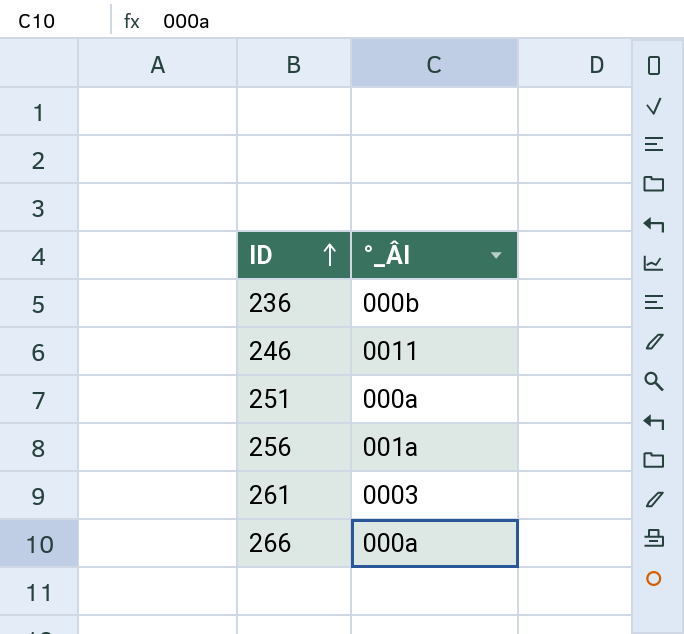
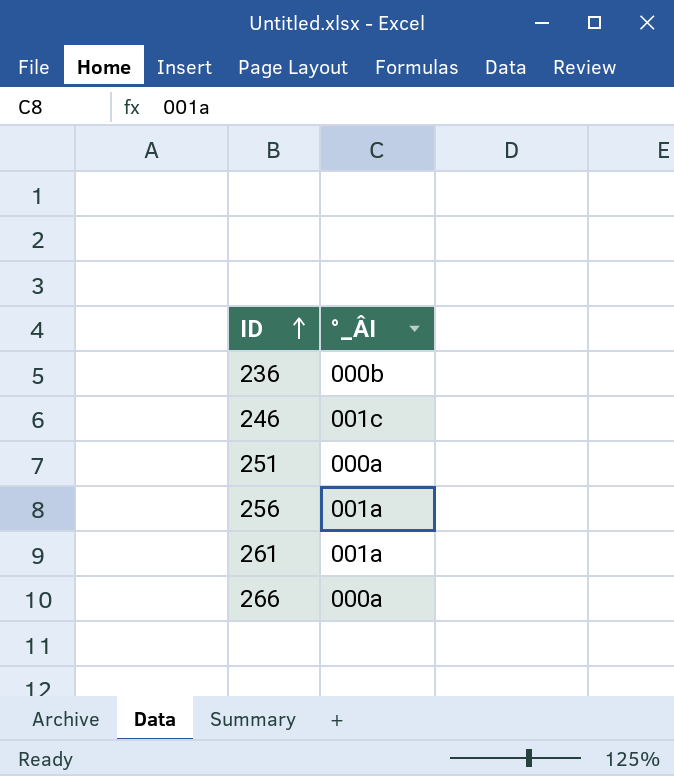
246 | °_ÂI: 0011 -> 001c
261 | °_ÂI: 0003 -> 001a

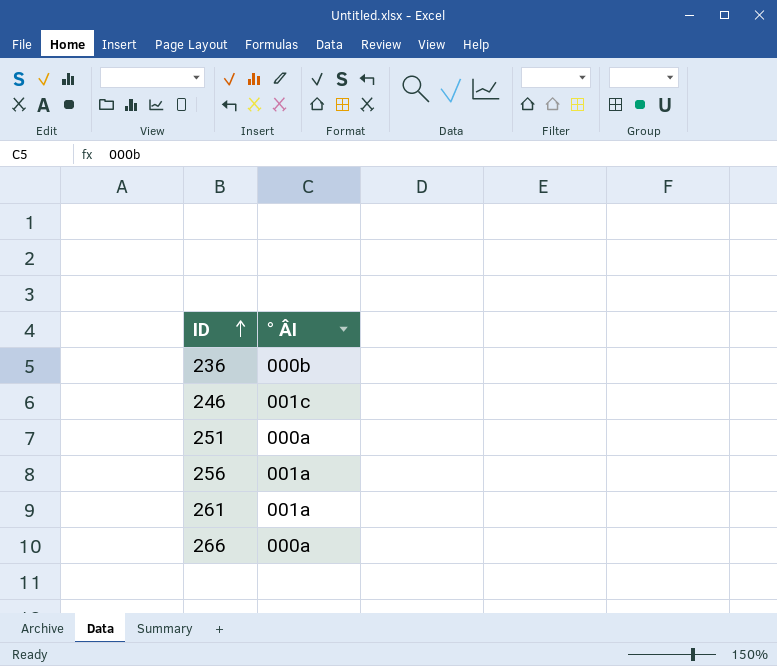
column name: °_ÂI -> ° ÂI

